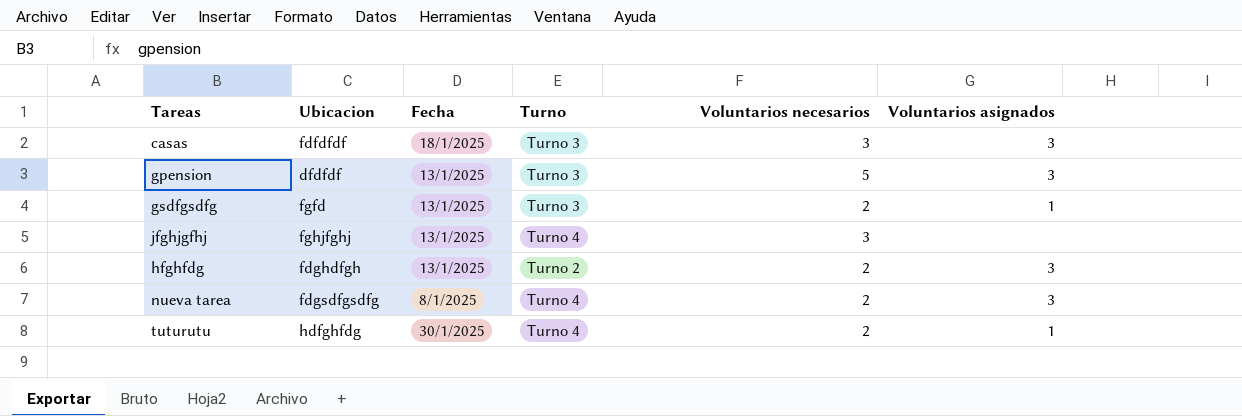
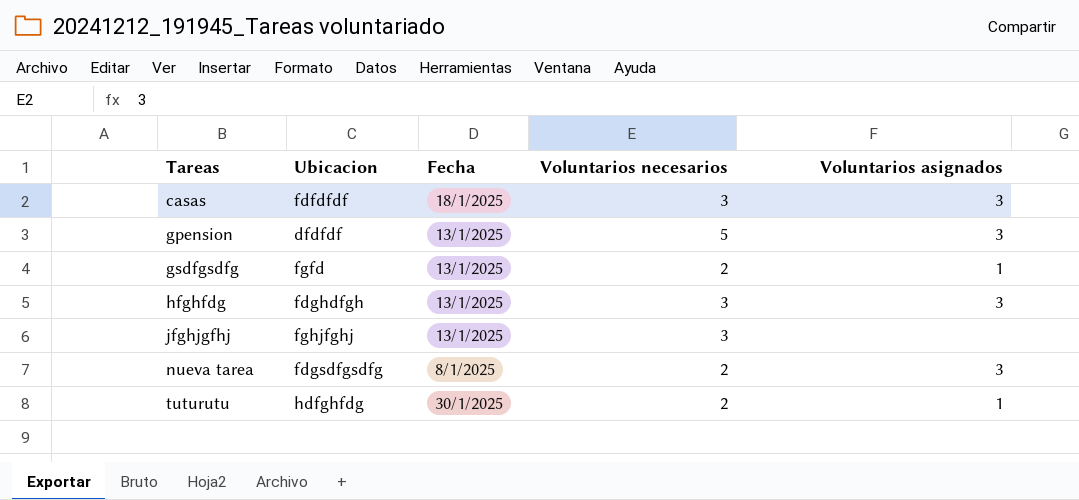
row order: none -> Tareas ascending
column Turno | position: 4 -> none
hfghfdg | Voluntarios necesarios: 2 -> 3

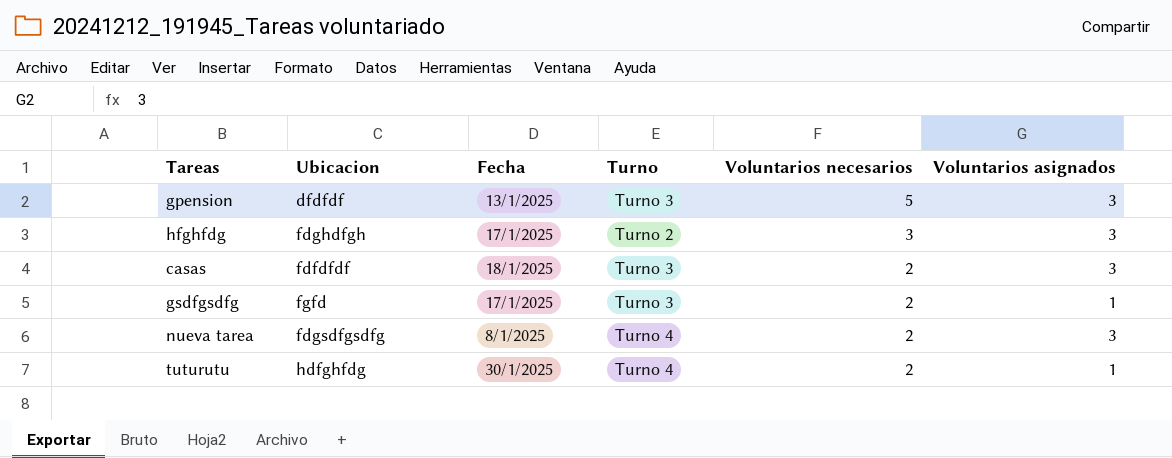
row order: Tareas ascending -> Voluntarios necesarios descending
column Turno | position: none -> 4
row jfghjgfhj: fghjfghj | 13/1/2025 | 3 | none -> none
hfghfdg | Fecha: 13/1/2025 -> 17/1/2025
casas | Voluntarios necesarios: 3 -> 2
gsdfgsdfg | Fecha: 13/1/2025 -> 17/1/2025

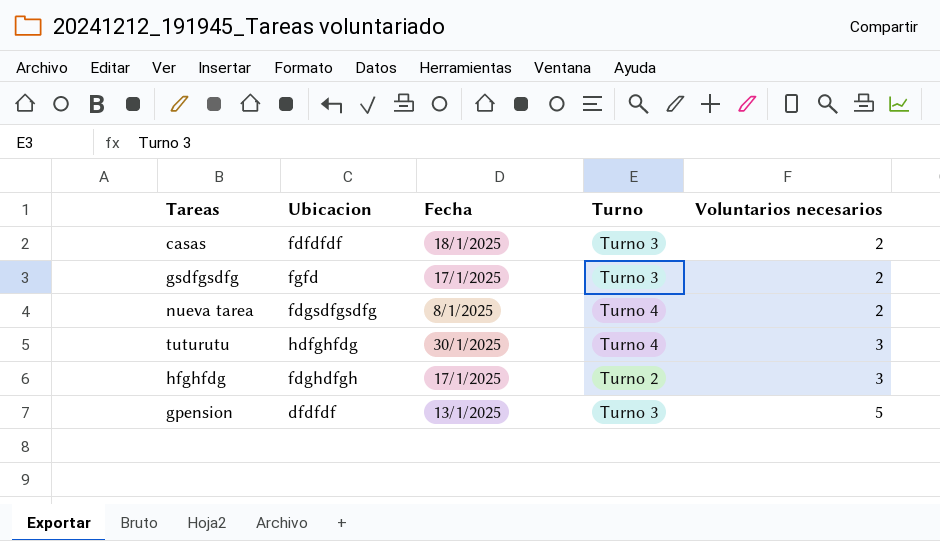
row order: Voluntarios necesarios descending -> Voluntarios necesarios ascending
column Voluntarios asignados | position: 6 -> none
tuturutu | Voluntarios necesarios: 2 -> 3

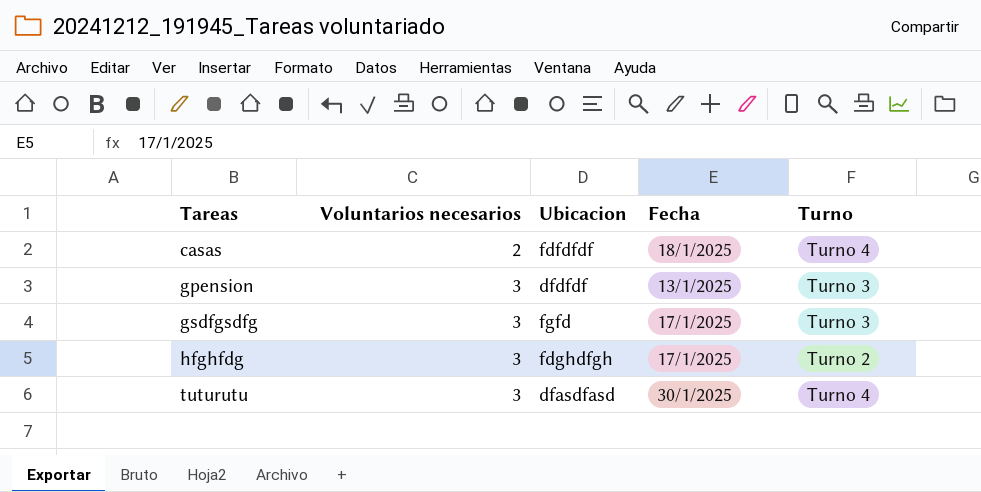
row order: Voluntarios necesarios ascending -> Tareas ascending
column Voluntarios necesarios | position: 5 -> 2
row nueva tarea: fdgsdfgsdfg | 8/1/2025 | Turno 4 | 2 -> none
casas | Turno: Turno 3 -> Turno 4
gpension | Voluntarios necesarios: 5 -> 3
gsdfgsdfg | Voluntarios necesarios: 2 -> 3
tuturutu | Ubicacion: hdfghfdg -> dfasdfasd

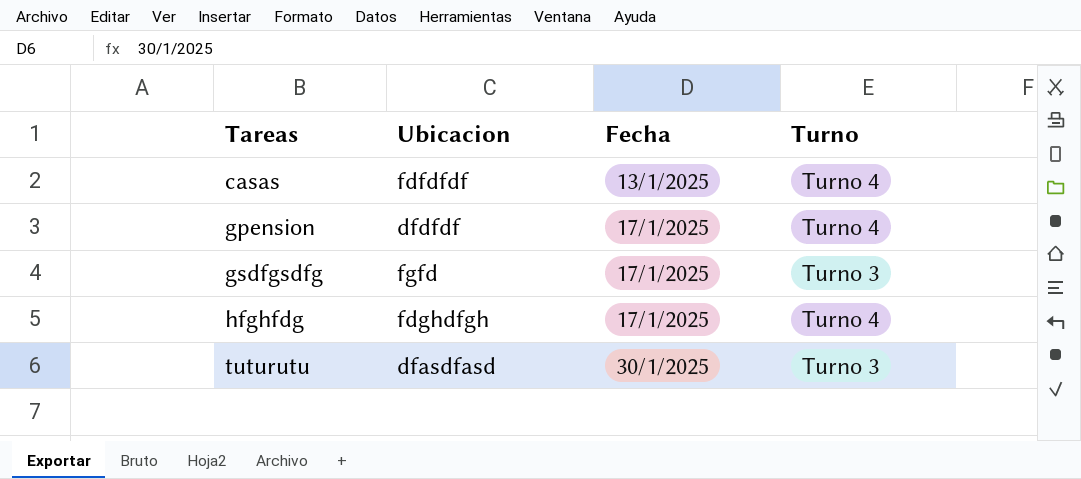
column Voluntarios necesarios | position: 2 -> none
casas | Fecha: 18/1/2025 -> 13/1/2025
gpension | Fecha: 13/1/2025 -> 17/1/2025
gpension | Turno: Turno 3 -> Turno 4
hfghfdg | Turno: Turno 2 -> Turno 4
tuturutu | Turno: Turno 4 -> Turno 3

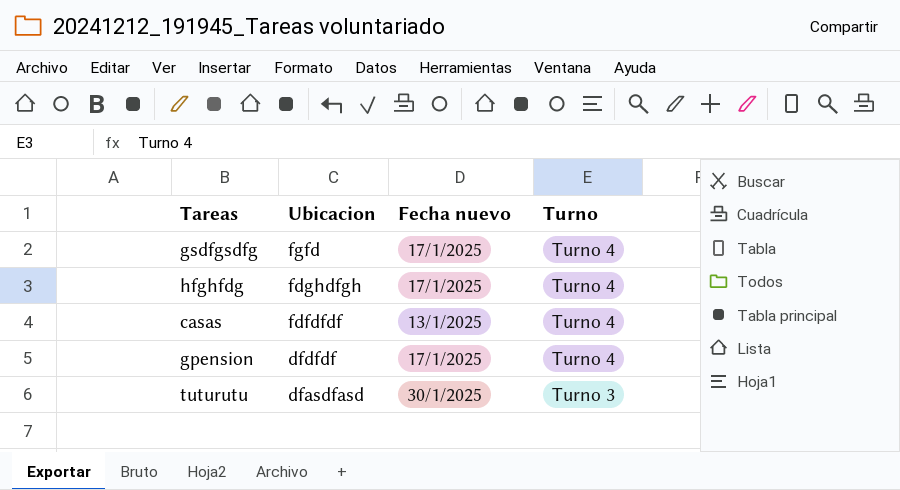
row order: Tareas ascending -> Ubicacion descending
column name: Fecha -> Fecha nuevo
gsdfgsdfg | Turno: Turno 3 -> Turno 4

